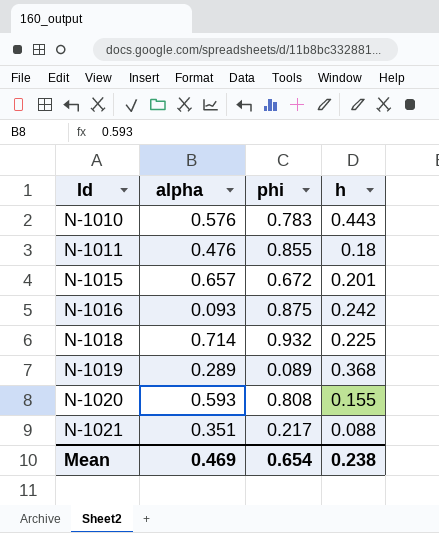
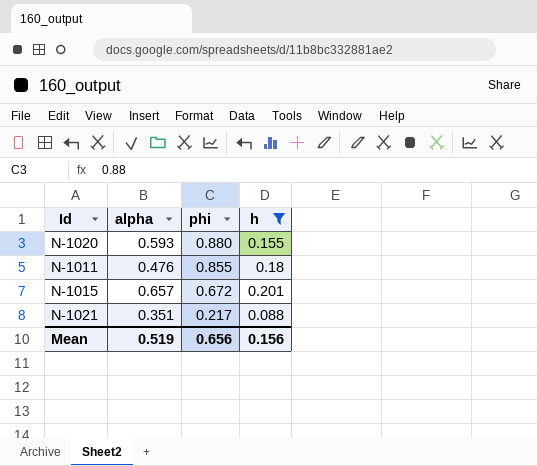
filter: none -> h <= 0.201
row order: Id ascending -> phi descending
N-1020 | phi: 0.808 -> 0.880
Mean | alpha: 0.469 -> 0.519
Mean | phi: 0.654 -> 0.656
Mean | h: 0.238 -> 0.156

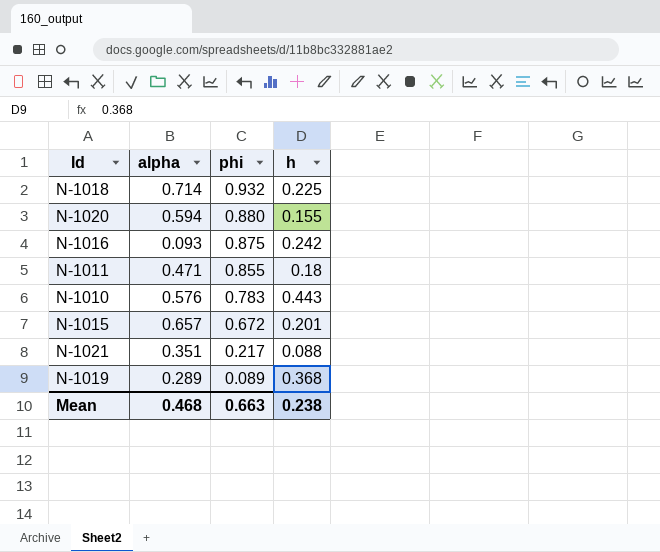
filter: h <= 0.201 -> none
N-1020 | alpha: 0.593 -> 0.594
N-1011 | alpha: 0.476 -> 0.471
Mean | alpha: 0.519 -> 0.468
Mean | phi: 0.656 -> 0.663
Mean | h: 0.156 -> 0.238

